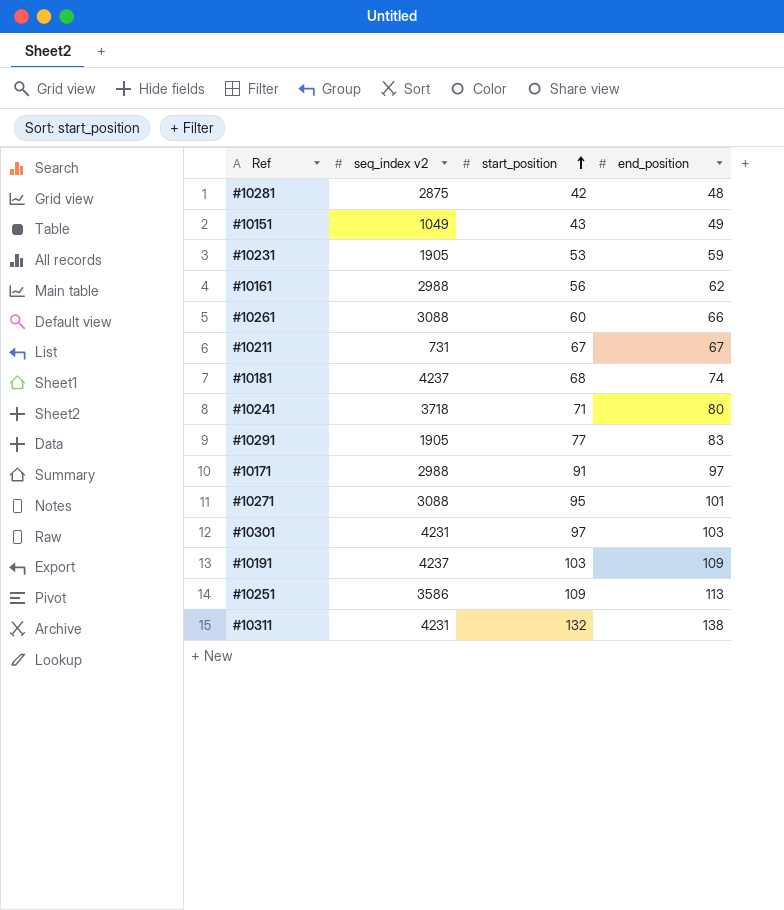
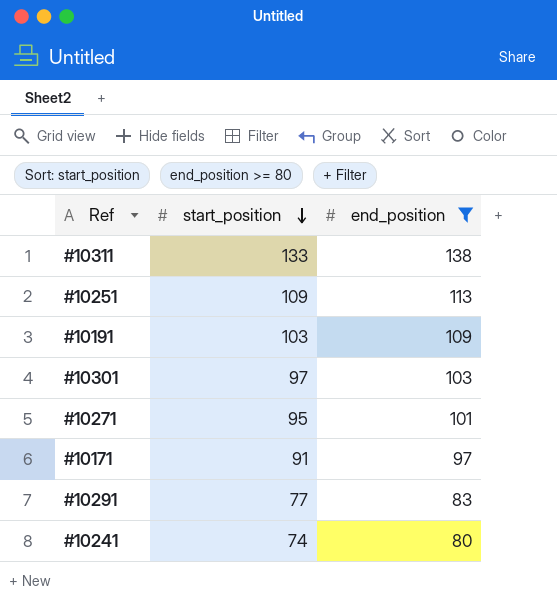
filter: none -> end_position >= 80
row order: start_position ascending -> start_position descending
column seq_index v2 | position: 2 -> none
#10311 | start_position: 132 -> 133
#10241 | start_position: 71 -> 74

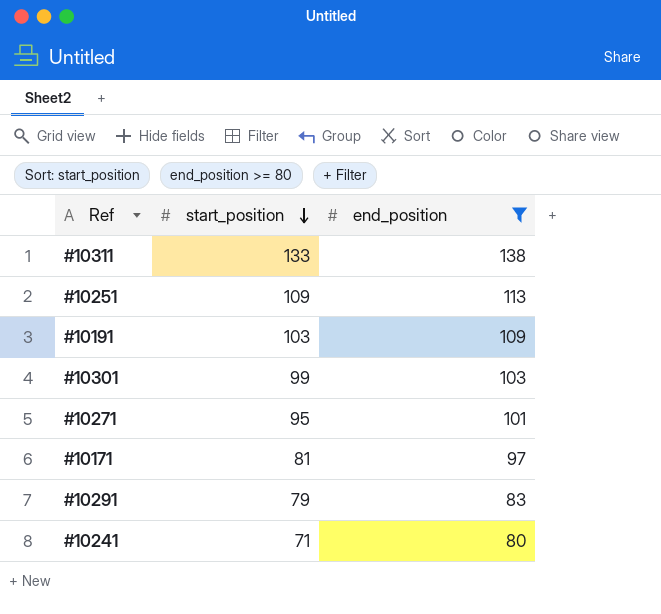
#10301 | start_position: 97 -> 99
#10171 | start_position: 91 -> 81
#10291 | start_position: 77 -> 79
#10241 | start_position: 74 -> 71

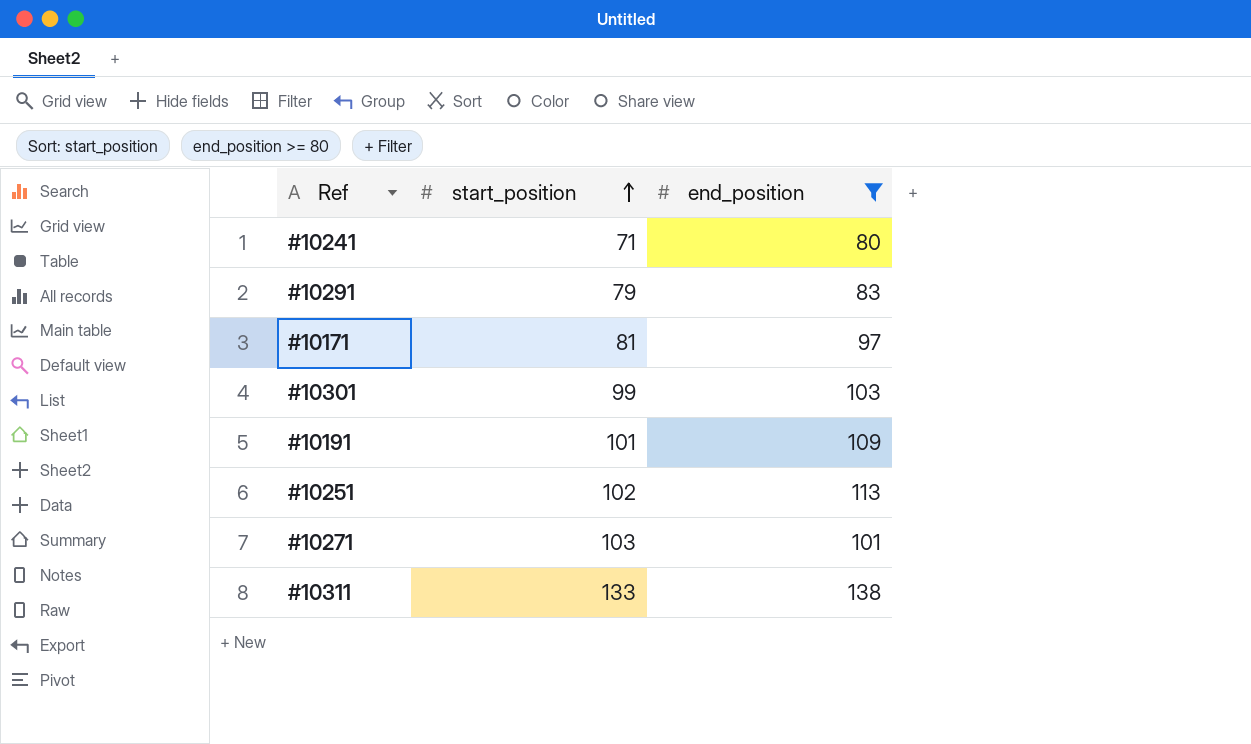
row order: start_position descending -> start_position ascending
#10191 | start_position: 103 -> 101
#10251 | start_position: 109 -> 102
#10271 | start_position: 95 -> 103

